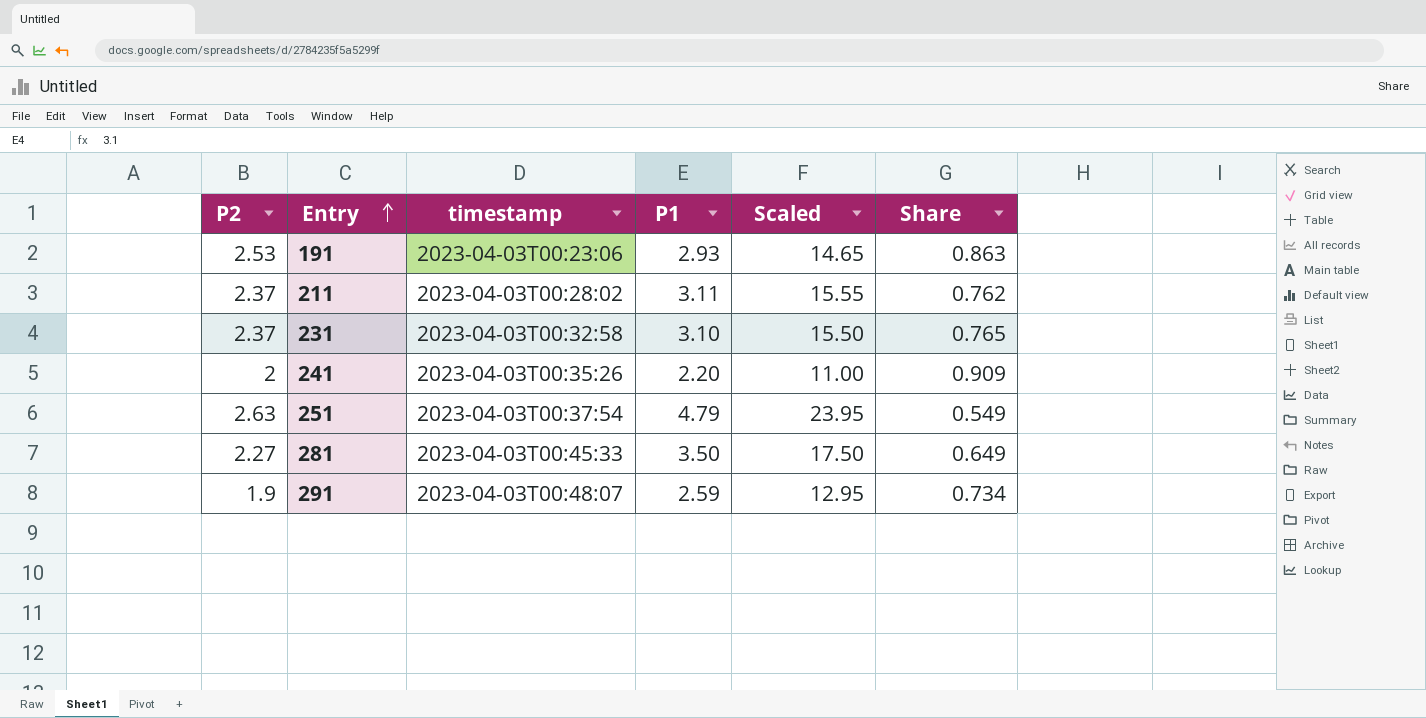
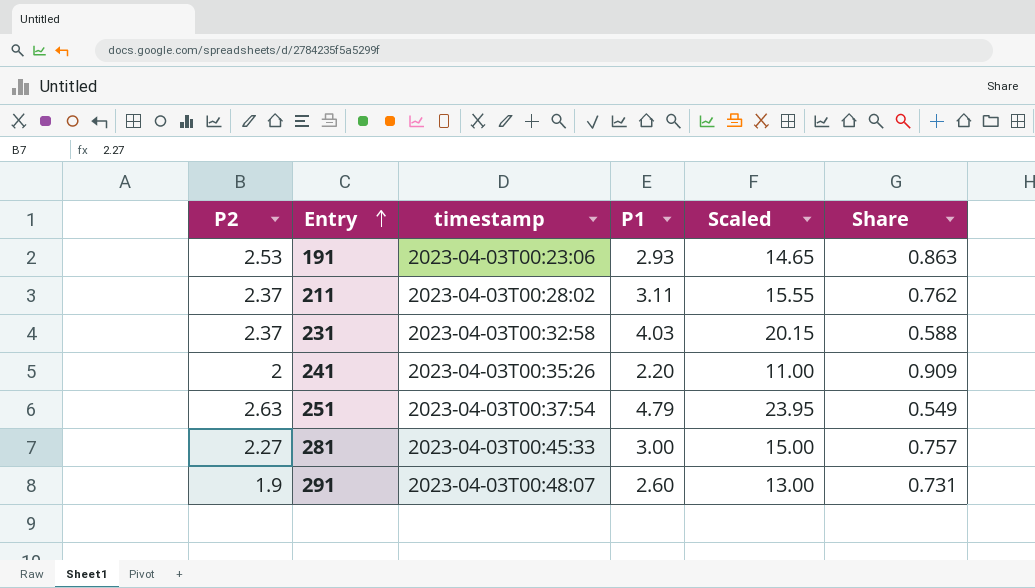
231 | P1: 3.10 -> 4.03
231 | Scaled: 15.50 -> 20.15
231 | Share: 0.765 -> 0.588
281 | P1: 3.50 -> 3.00
281 | Scaled: 17.50 -> 15.00
281 | Share: 0.649 -> 0.757
291 | P1: 2.59 -> 2.60
291 | Scaled: 12.95 -> 13.00
291 | Share: 0.734 -> 0.731

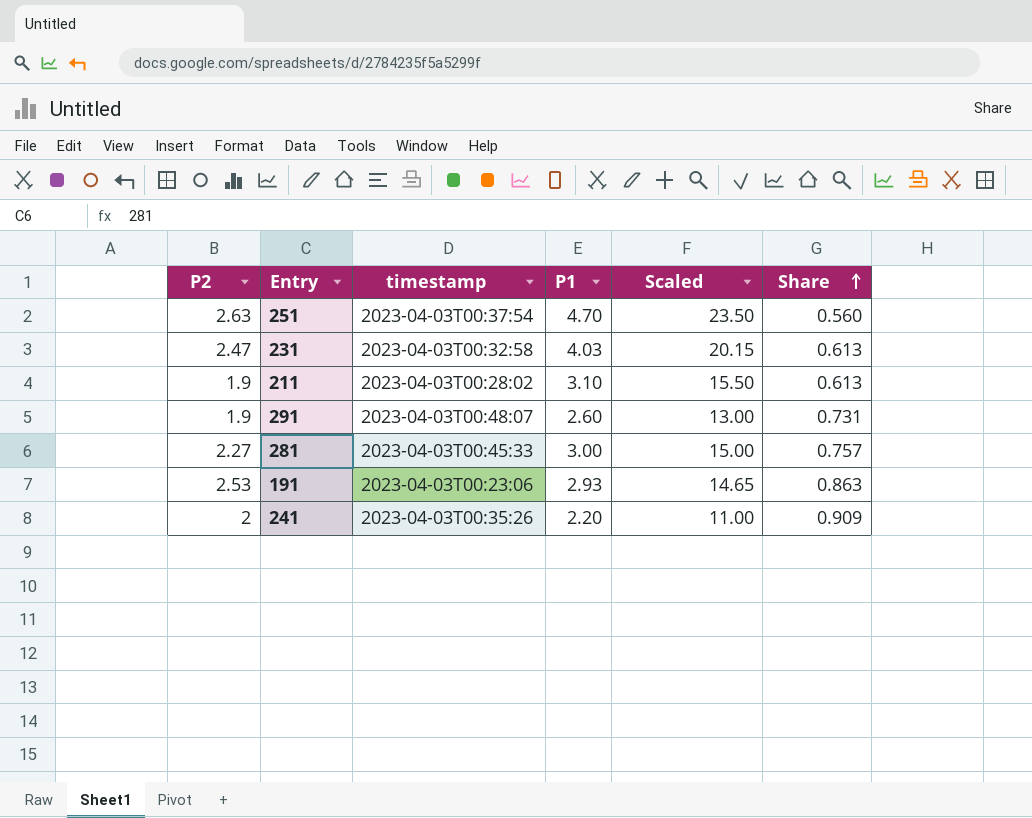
row order: Entry ascending -> Share ascending
251 | P1: 4.79 -> 4.70
251 | Scaled: 23.95 -> 23.50
251 | Share: 0.549 -> 0.560
231 | P2: 2.37 -> 2.47
231 | Share: 0.588 -> 0.613
211 | P2: 2.37 -> 1.9
211 | P1: 3.11 -> 3.10
211 | Scaled: 15.55 -> 15.50
211 | Share: 0.762 -> 0.613

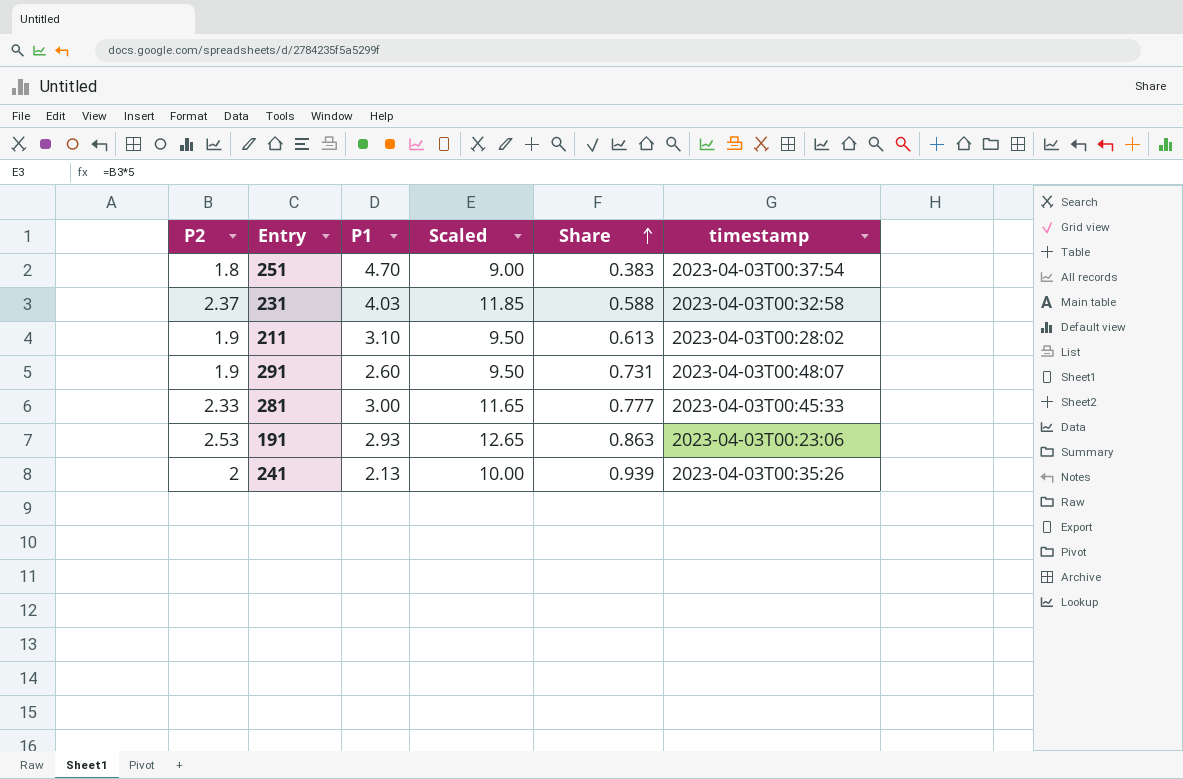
column Scaled | formula: [P1] * 5 -> [P2] * 5
column timestamp | position: 3 -> 6
251 | P2: 2.63 -> 1.8
251 | Share: 0.560 -> 0.383
231 | P2: 2.47 -> 2.37
231 | Share: 0.613 -> 0.588
281 | P2: 2.27 -> 2.33
281 | Share: 0.757 -> 0.777
241 | P1: 2.20 -> 2.13
241 | Share: 0.909 -> 0.939

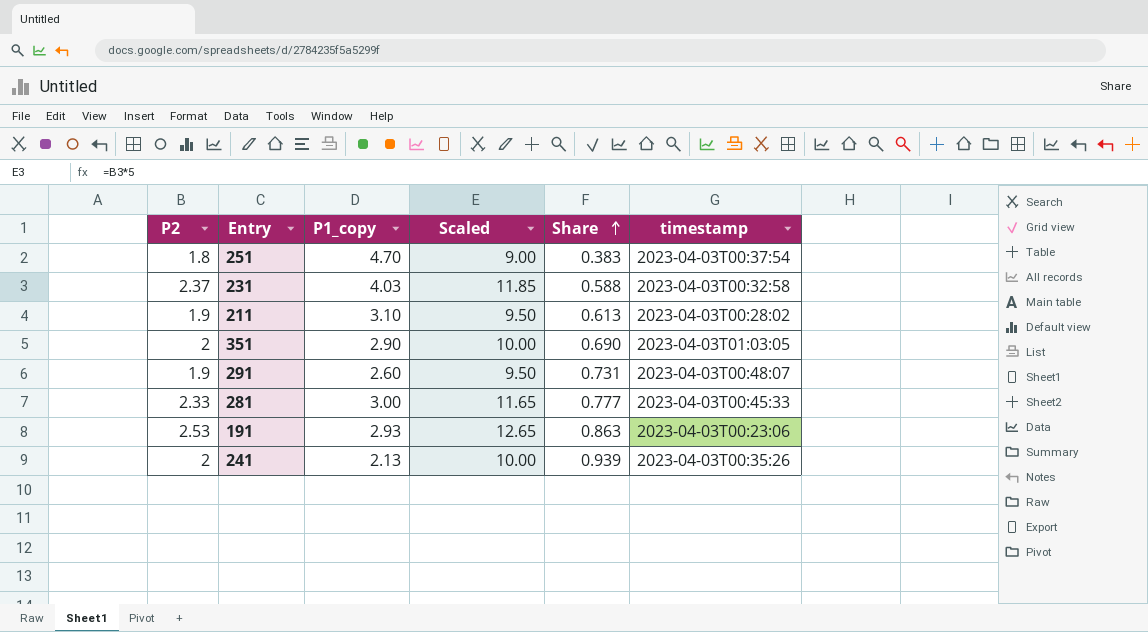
column name: P1 -> P1_copy
row 351: none -> 2 | 2.90 | 10.00 | 0.690 | 2023-04-03T01:03:05

